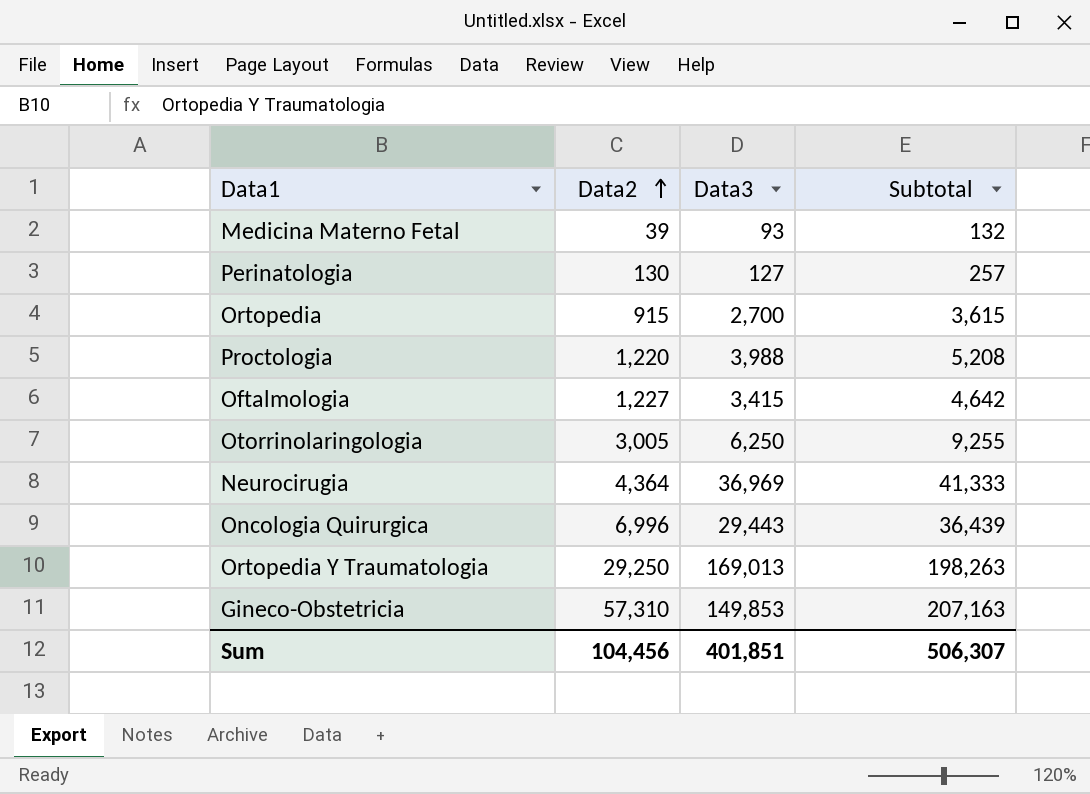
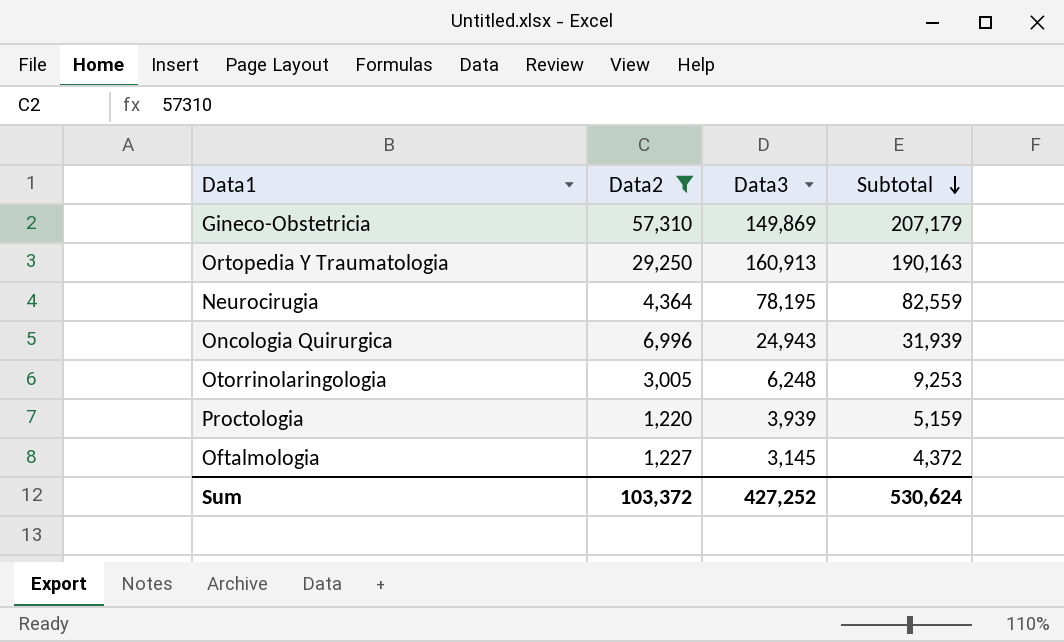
filter: none -> Data2 >= 1,220
row order: Data2 ascending -> Subtotal descending
Gineco-Obstetricia | Data3: 149,853 -> 149,869
Gineco-Obstetricia | Subtotal: 207,163 -> 207,179
Ortopedia Y Traumatologia | Data3: 169,013 -> 160,913
Ortopedia Y Traumatologia | Subtotal: 198,263 -> 190,163
Neurocirugia | Data3: 36,969 -> 78,195
Neurocirugia | Subtotal: 41,333 -> 82,559
Oncologia Quirurgica | Data3: 29,443 -> 24,943
Oncologia Quirurgica | Subtotal: 36,439 -> 31,939
Otorrinolaringologia | Data3: 6,250 -> 6,248
Otorrinolaringologia | Subtotal: 9,255 -> 9,253
Proctologia | Data3: 3,988 -> 3,939
Proctologia | Subtotal: 5,208 -> 5,159
Oftalmologia | Data3: 3,415 -> 3,145
Oftalmologia | Subtotal: 4,642 -> 4,372
Sum | Data2: 104,456 -> 103,372
Sum | Data3: 401,851 -> 427,252
Sum | Subtotal: 506,307 -> 530,624

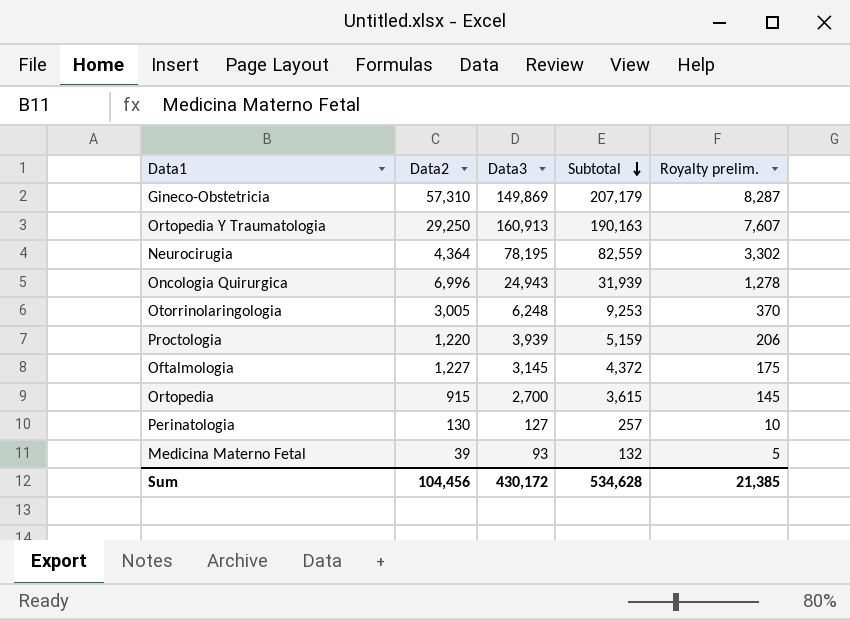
filter: Data2 >= 1,220 -> none
column Royalty prelim. | formula: none -> [Subtotal] * 0.04
Sum | Data2: 103,372 -> 104,456
Sum | Data3: 427,252 -> 430,172
Sum | Subtotal: 530,624 -> 534,628

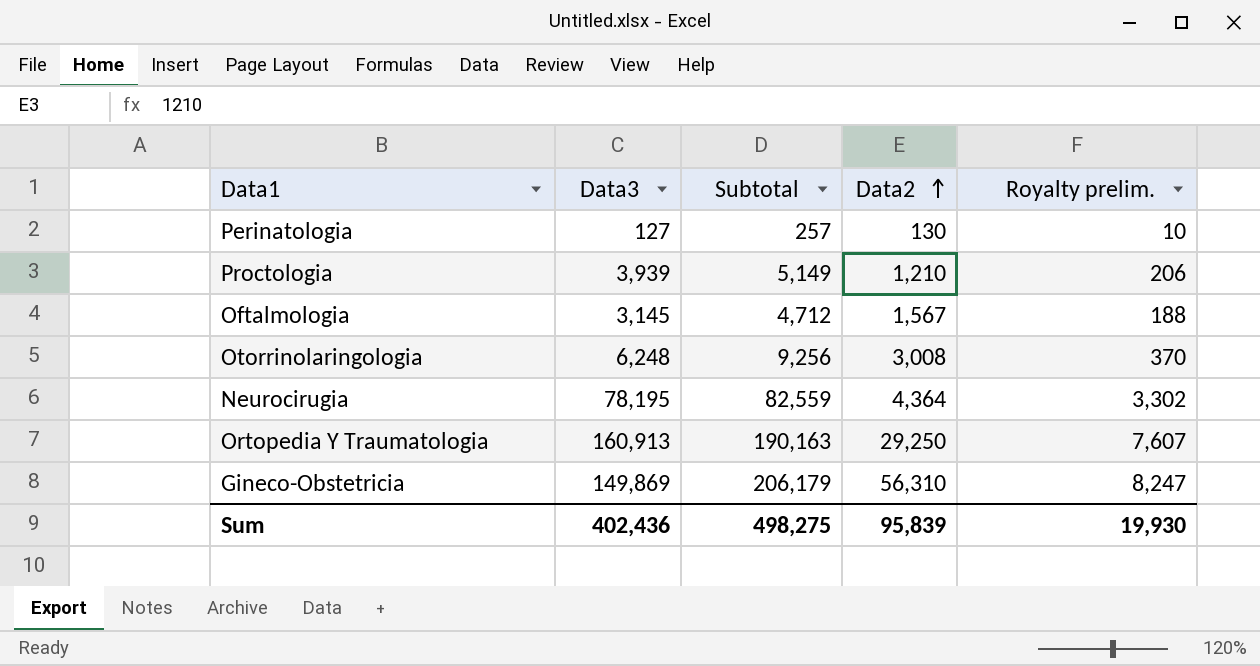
row order: Subtotal descending -> Data2 ascending
column Data2 | position: 2 -> 4
row Oncologia Quirurgica: 6,996 | 24,943 | 31,939 | 1,278 -> none
row Ortopedia: 915 | 2,700 | 3,615 | 145 -> none
row Medicina Materno Fetal: 39 | 93 | 132 | 5 -> none
Proctologia | Subtotal: 5,159 -> 5,149
Proctologia | Data2: 1,220 -> 1,210
Oftalmologia | Subtotal: 4,372 -> 4,712
Oftalmologia | Data2: 1,227 -> 1,567
Oftalmologia | Royalty prelim.: 175 -> 188
Otorrinolaringologia | Subtotal: 9,253 -> 9,256
Otorrinolaringologia | Data2: 3,005 -> 3,008
Gineco-Obstetricia | Subtotal: 207,179 -> 206,179
Gineco-Obstetricia | Data2: 57,310 -> 56,310
Gineco-Obstetricia | Royalty prelim.: 8,287 -> 8,247
Sum | Data3: 430,172 -> 402,436
Sum | Subtotal: 534,628 -> 498,275
Sum | Data2: 104,456 -> 95,839
Sum | Royalty prelim.: 21,385 -> 19,930

